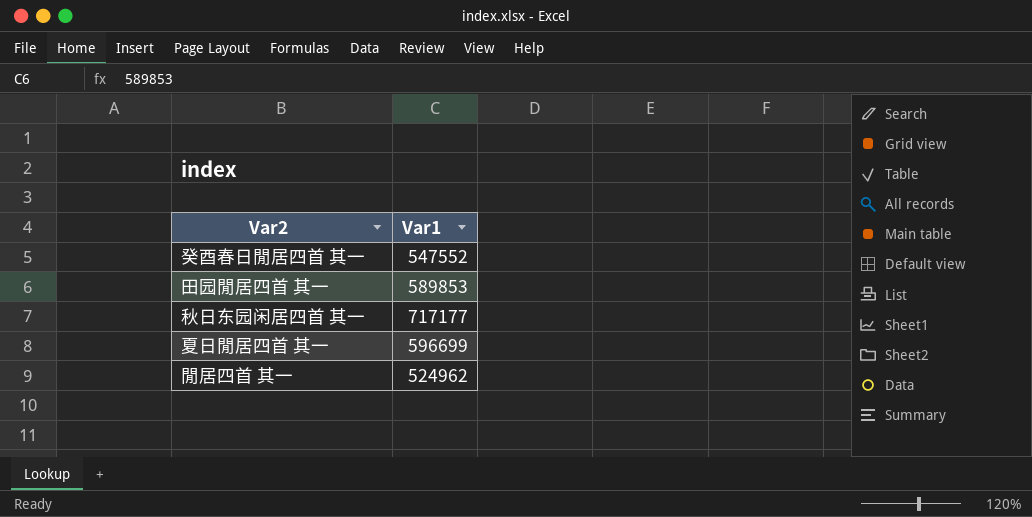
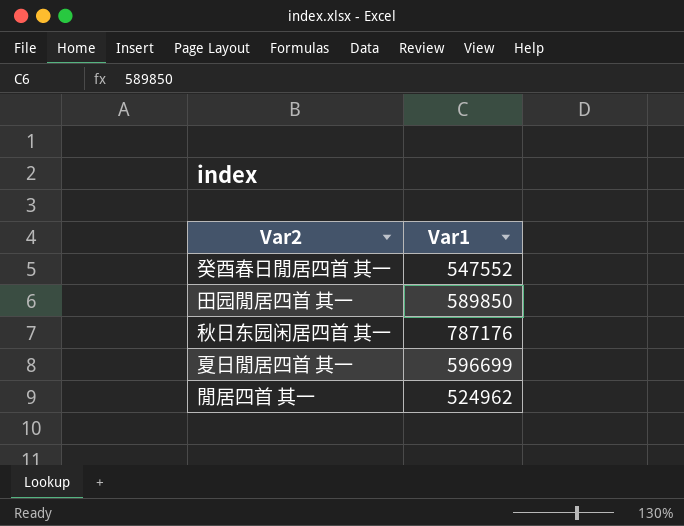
田园閒居四首 其一 | Var1: 589853 -> 589850
秋日东园闲居四首 其一 | Var1: 717177 -> 787176

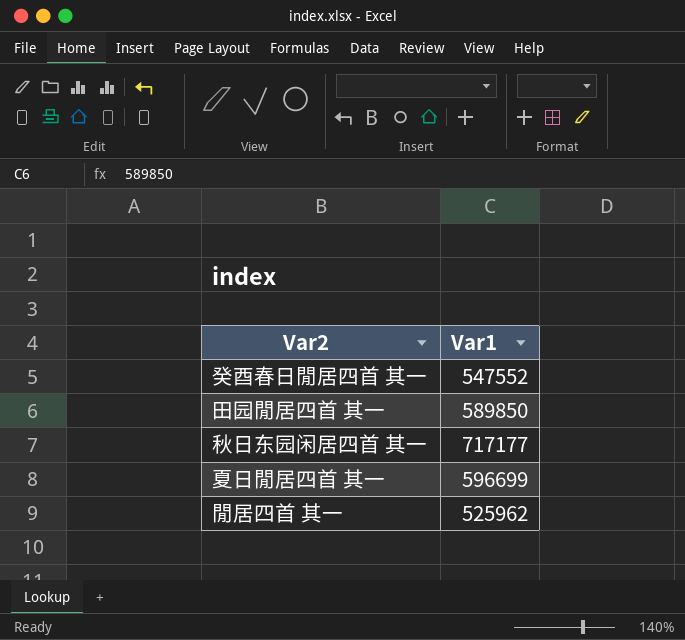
秋日东园闲居四首 其一 | Var1: 787176 -> 717177
閒居四首 其一 | Var1: 524962 -> 525962

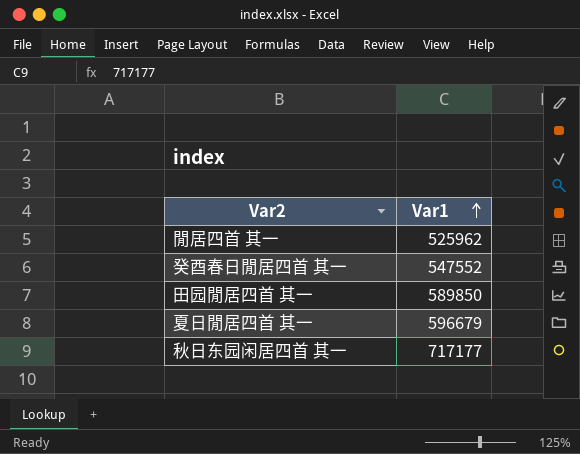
row order: none -> Var1 ascending
夏日閒居四首 其一 | Var1: 596699 -> 596679

